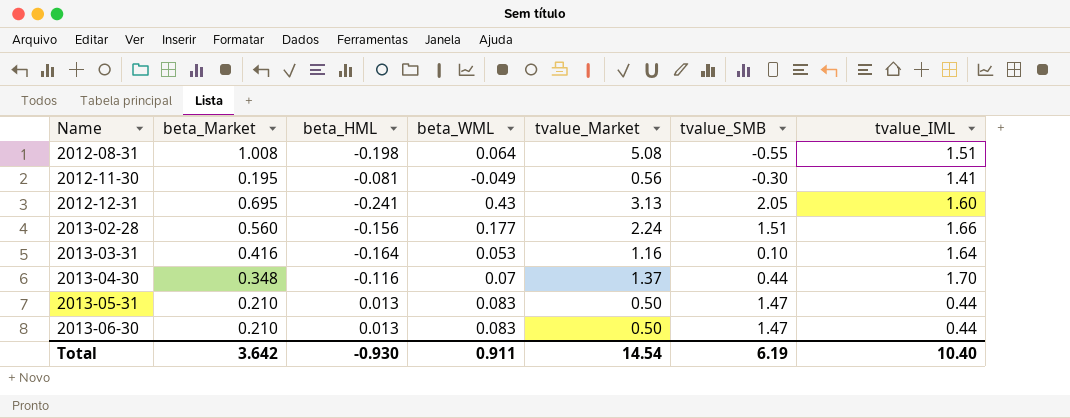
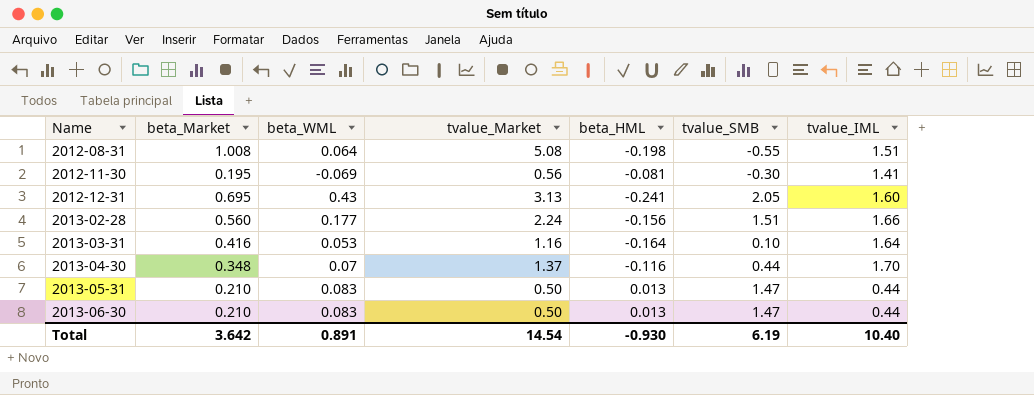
column beta_HML | position: 3 -> 5
2012-11-30 | beta_WML: -0.049 -> -0.069
Total | beta_WML: 0.911 -> 0.891

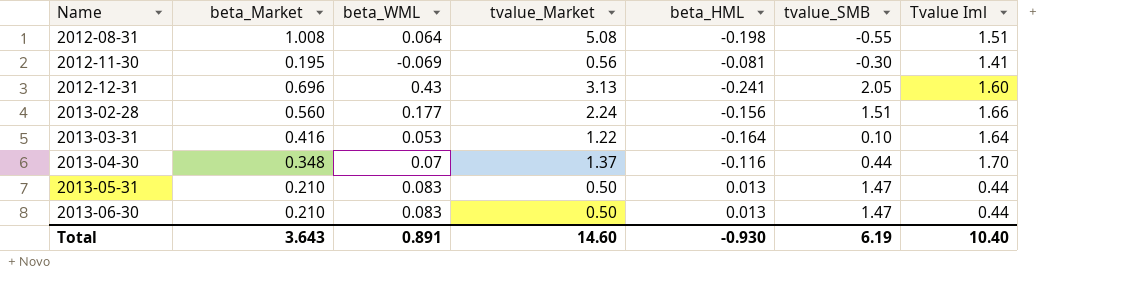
column name: tvalue_IML -> Tvalue Iml
2012-12-31 | beta_Market: 0.695 -> 0.696
2013-03-31 | tvalue_Market: 1.16 -> 1.22
Total | beta_Market: 3.642 -> 3.643
Total | tvalue_Market: 14.54 -> 14.60

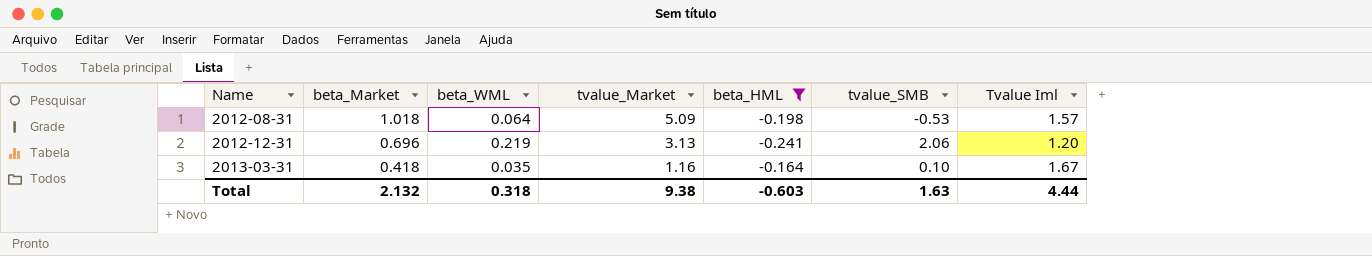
filter: none -> beta_HML <= -0.164
2012-08-31 | beta_Market: 1.008 -> 1.018
2012-08-31 | tvalue_Market: 5.08 -> 5.09
2012-08-31 | tvalue_SMB: -0.55 -> -0.53
2012-08-31 | Tvalue Iml: 1.51 -> 1.57
2012-12-31 | beta_WML: 0.43 -> 0.219
2012-12-31 | tvalue_SMB: 2.05 -> 2.06
2012-12-31 | Tvalue Iml: 1.60 -> 1.20
2013-03-31 | beta_Market: 0.416 -> 0.418
2013-03-31 | beta_WML: 0.053 -> 0.035
2013-03-31 | tvalue_Market: 1.22 -> 1.16
2013-03-31 | Tvalue Iml: 1.64 -> 1.67
Total | beta_Market: 3.643 -> 2.132
Total | beta_WML: 0.891 -> 0.318
Total | tvalue_Market: 14.60 -> 9.38
Total | beta_HML: -0.930 -> -0.603
Total | tvalue_SMB: 6.19 -> 1.63
Total | Tvalue Iml: 10.40 -> 4.44

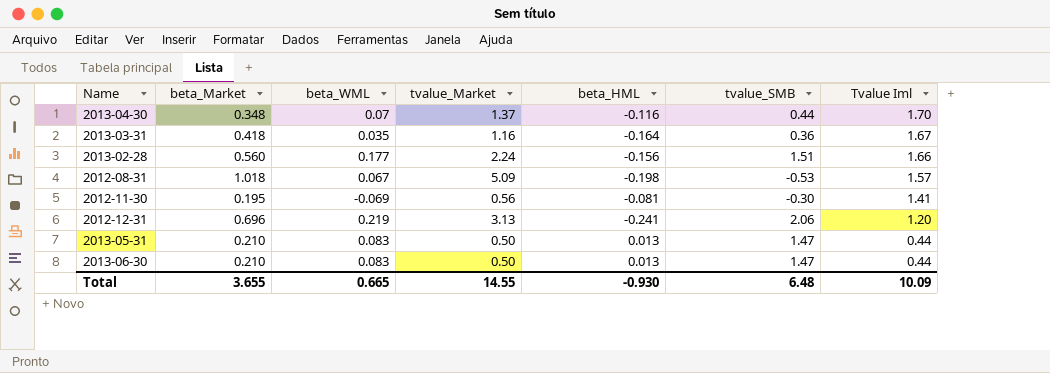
filter: beta_HML <= -0.164 -> none
row order: Name ascending -> Tvalue Iml descending
2013-03-31 | tvalue_SMB: 0.10 -> 0.36
2012-08-31 | beta_WML: 0.064 -> 0.067
Total | beta_Market: 2.132 -> 3.655
Total | beta_WML: 0.318 -> 0.665
Total | tvalue_Market: 9.38 -> 14.55
Total | beta_HML: -0.603 -> -0.930
Total | tvalue_SMB: 1.63 -> 6.48
Total | Tvalue Iml: 4.44 -> 10.09

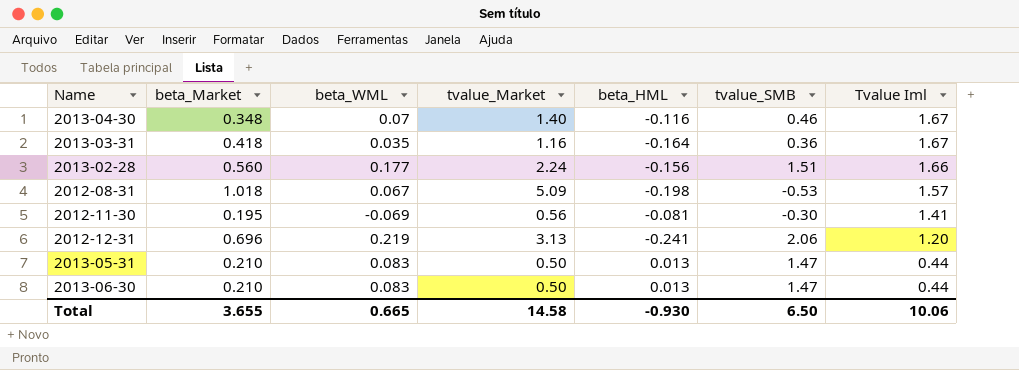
2013-04-30 | tvalue_Market: 1.37 -> 1.40
2013-04-30 | tvalue_SMB: 0.44 -> 0.46
2013-04-30 | Tvalue Iml: 1.70 -> 1.67
Total | tvalue_Market: 14.55 -> 14.58
Total | tvalue_SMB: 6.48 -> 6.50
Total | Tvalue Iml: 10.09 -> 10.06

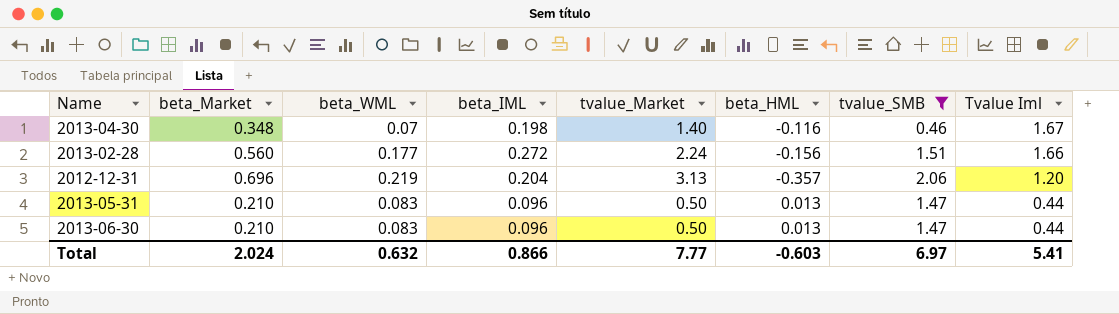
filter: none -> tvalue_SMB >= 0.46
column beta_IML | position: none -> 4
2012-12-31 | beta_HML: -0.241 -> -0.357
Total | beta_Market: 3.655 -> 2.024
Total | beta_WML: 0.665 -> 0.632
Total | tvalue_Market: 14.58 -> 7.77
Total | beta_HML: -0.930 -> -0.603
Total | tvalue_SMB: 6.50 -> 6.97
Total | Tvalue Iml: 10.06 -> 5.41

